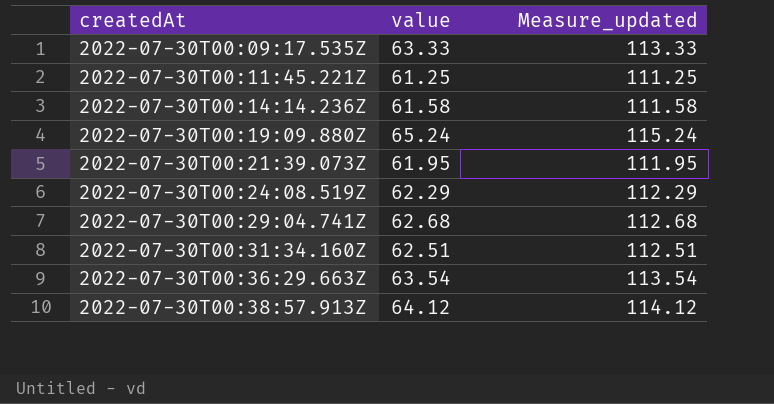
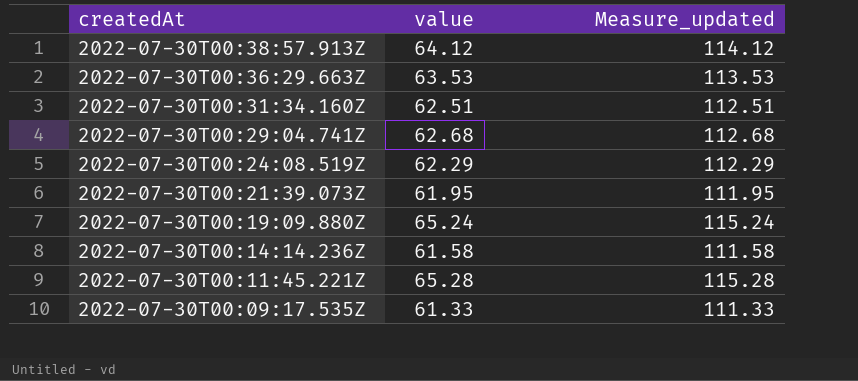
row order: createdAt ascending -> createdAt descending
2022-07-30T00:36:29.663Z | value: 63.54 -> 63.53
2022-07-30T00:36:29.663Z | Measure_updated: 113.54 -> 113.53
2022-07-30T00:11:45.221Z | value: 61.25 -> 65.28
2022-07-30T00:11:45.221Z | Measure_updated: 111.25 -> 115.28
2022-07-30T00:09:17.535Z | value: 63.33 -> 61.33
2022-07-30T00:09:17.535Z | Measure_updated: 113.33 -> 111.33

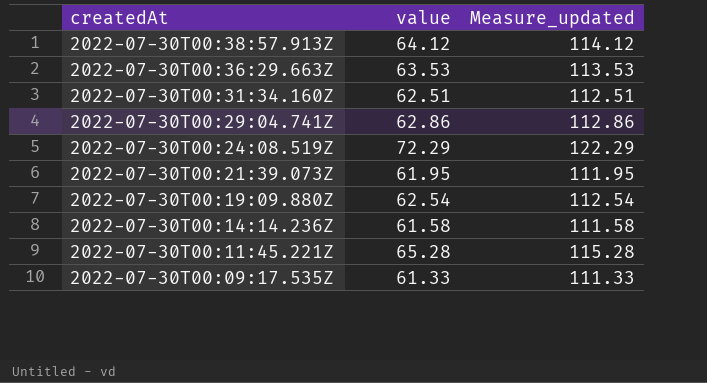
2022-07-30T00:29:04.741Z | value: 62.68 -> 62.86
2022-07-30T00:29:04.741Z | Measure_updated: 112.68 -> 112.86
2022-07-30T00:24:08.519Z | value: 62.29 -> 72.29
2022-07-30T00:24:08.519Z | Measure_updated: 112.29 -> 122.29
2022-07-30T00:19:09.880Z | value: 65.24 -> 62.54
2022-07-30T00:19:09.880Z | Measure_updated: 115.24 -> 112.54

